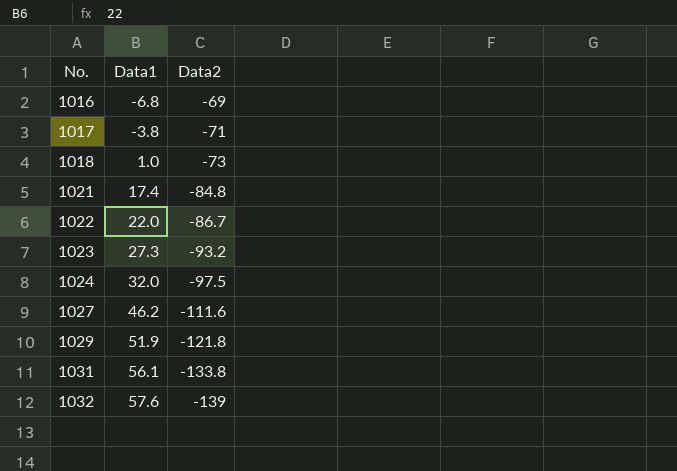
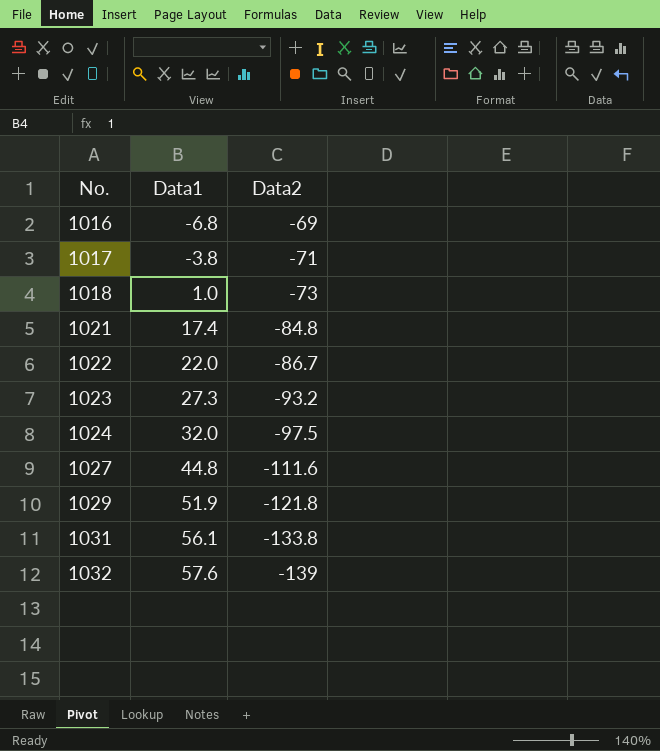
1027 | Data1: 46.2 -> 44.8

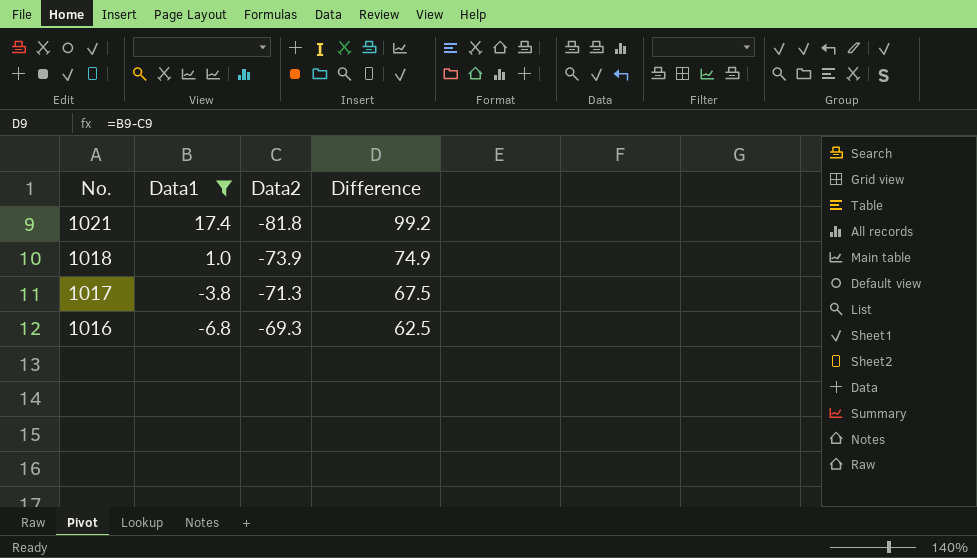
filter: none -> Data1 <= 17.4
row order: No. ascending -> No. descending
column Difference | formula: none -> [Data1] - [Data2]
1021 | Data2: -84.8 -> -81.8
1018 | Data2: -73 -> -73.9
1017 | Data2: -71 -> -71.3
1016 | Data2: -69 -> -69.3

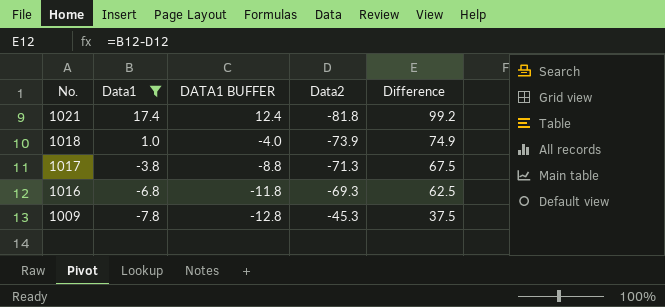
column DATA1 BUFFER | formula: none -> [Data1] - 5
row 1009: none -> -7.8 | -12.8 | -45.3 | 37.5

